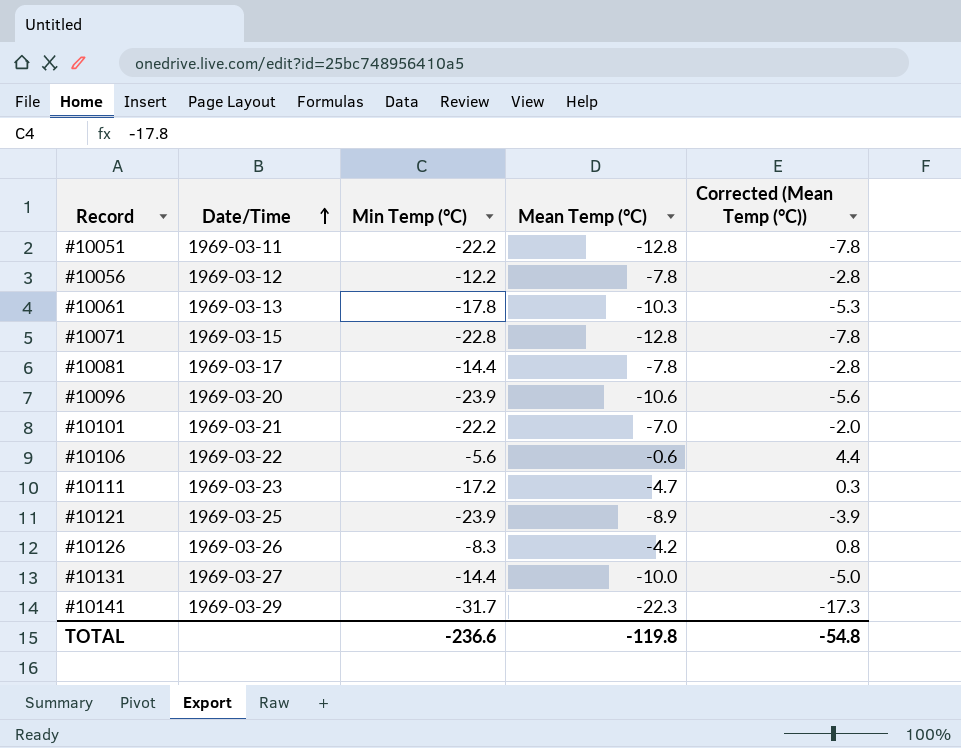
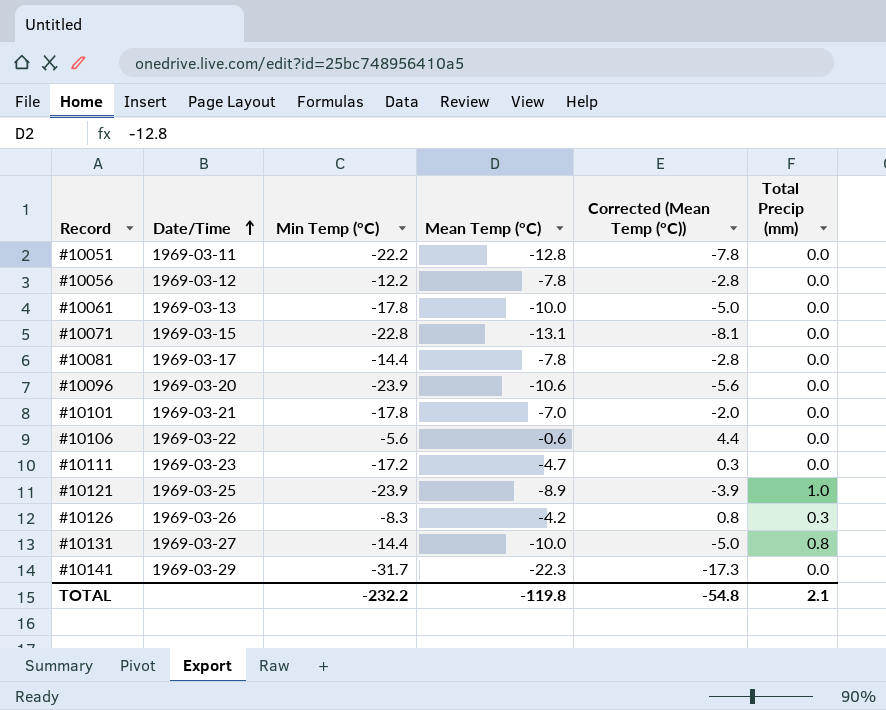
column Total Precip (mm) | position: none -> 6
#10061 | Mean Temp (°C): -10.3 -> -10.0
#10061 | Corrected (Mean Temp (°C)): -5.3 -> -5.0
#10071 | Mean Temp (°C): -12.8 -> -13.1
#10071 | Corrected (Mean Temp (°C)): -7.8 -> -8.1
#10101 | Min Temp (°C): -22.2 -> -17.8
TOTAL | Min Temp (°C): -236.6 -> -232.2

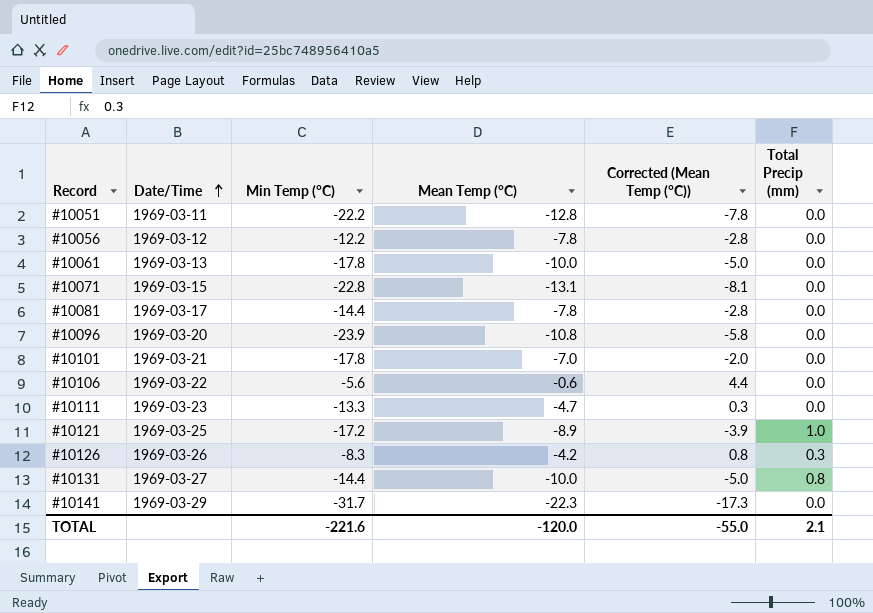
#10096 | Mean Temp (°C): -10.6 -> -10.8
#10096 | Corrected (Mean Temp (°C)): -5.6 -> -5.8
#10111 | Min Temp (°C): -17.2 -> -13.3
#10121 | Min Temp (°C): -23.9 -> -17.2
TOTAL | Min Temp (°C): -232.2 -> -221.6
TOTAL | Mean Temp (°C): -119.8 -> -120.0
TOTAL | Corrected (Mean Temp (°C)): -54.8 -> -55.0

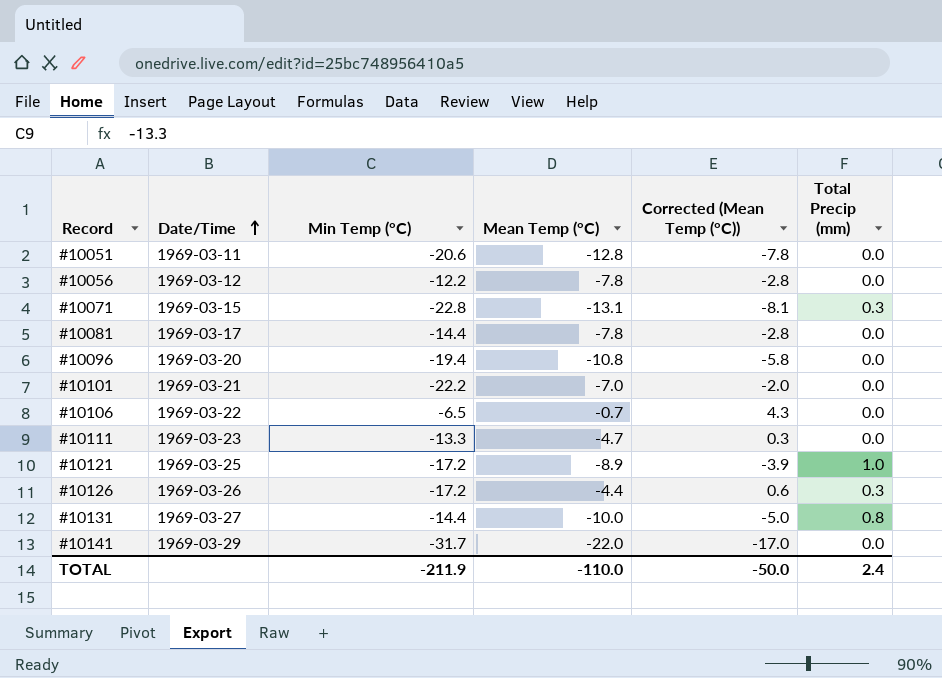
row #10061: 1969-03-13 | -17.8 | -10.0 | -5.0 | 0.0 -> none
#10051 | Min Temp (°C): -22.2 -> -20.6
#10071 | Total Precip (mm): 0.0 -> 0.3
#10096 | Min Temp (°C): -23.9 -> -19.4
#10101 | Min Temp (°C): -17.8 -> -22.2
#10106 | Min Temp (°C): -5.6 -> -6.5
#10106 | Mean Temp (°C): -0.6 -> -0.7
#10106 | Corrected (Mean Temp (°C)): 4.4 -> 4.3
#10126 | Min Temp (°C): -8.3 -> -17.2
#10126 | Mean Temp (°C): -4.2 -> -4.4
#10126 | Corrected (Mean Temp (°C)): 0.8 -> 0.6
#10141 | Mean Temp (°C): -22.3 -> -22.0
#10141 | Corrected (Mean Temp (°C)): -17.3 -> -17.0
TOTAL | Min Temp (°C): -221.6 -> -211.9
TOTAL | Mean Temp (°C): -120.0 -> -110.0
TOTAL | Corrected (Mean Temp (°C)): -55.0 -> -50.0
TOTAL | Total Precip (mm): 2.1 -> 2.4

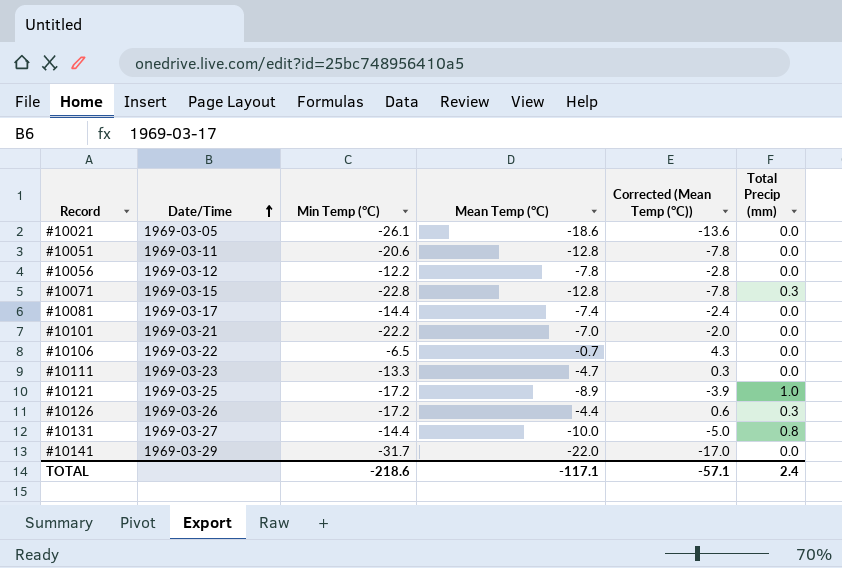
row #10096: 1969-03-20 | -19.4 | -10.8 | -5.8 | 0.0 -> none
row #10021: none -> 1969-03-05 | -26.1 | -18.6 | -13.6 | 0.0
#10071 | Mean Temp (°C): -13.1 -> -12.8
#10071 | Corrected (Mean Temp (°C)): -8.1 -> -7.8
#10081 | Mean Temp (°C): -7.8 -> -7.4
#10081 | Corrected (Mean Temp (°C)): -2.8 -> -2.4
TOTAL | Min Temp (°C): -211.9 -> -218.6
TOTAL | Mean Temp (°C): -110.0 -> -117.1
TOTAL | Corrected (Mean Temp (°C)): -50.0 -> -57.1

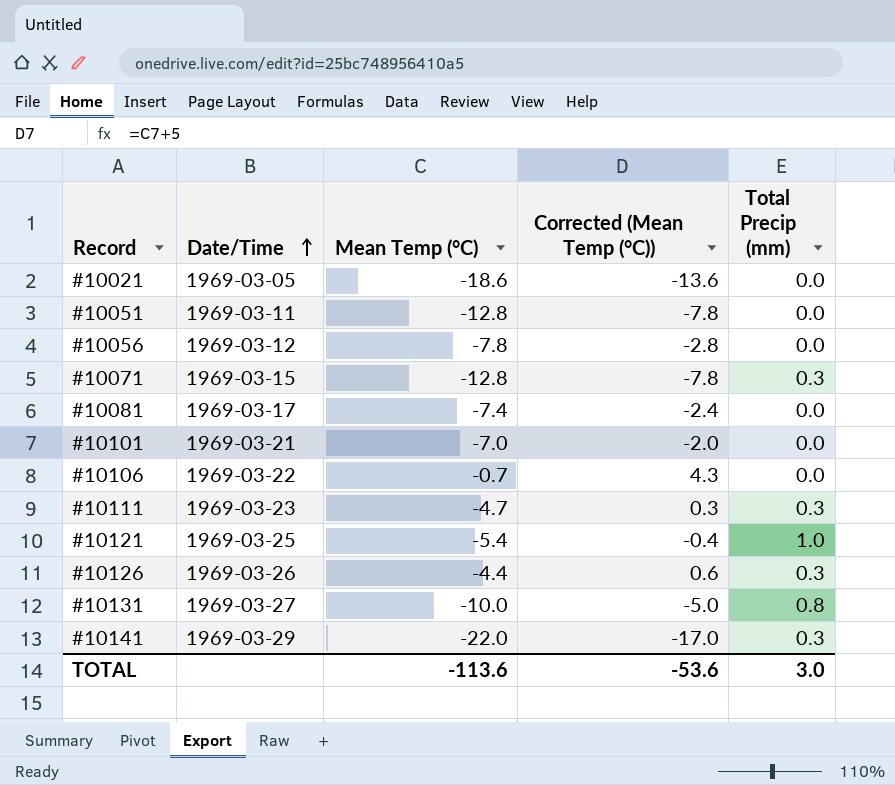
column Min Temp (°C) | position: 3 -> none
#10111 | Total Precip (mm): 0.0 -> 0.3
#10121 | Mean Temp (°C): -8.9 -> -5.4
#10121 | Corrected (Mean Temp (°C)): -3.9 -> -0.4
#10141 | Total Precip (mm): 0.0 -> 0.3
TOTAL | Mean Temp (°C): -117.1 -> -113.6
TOTAL | Corrected (Mean Temp (°C)): -57.1 -> -53.6
TOTAL | Total Precip (mm): 2.4 -> 3.0

